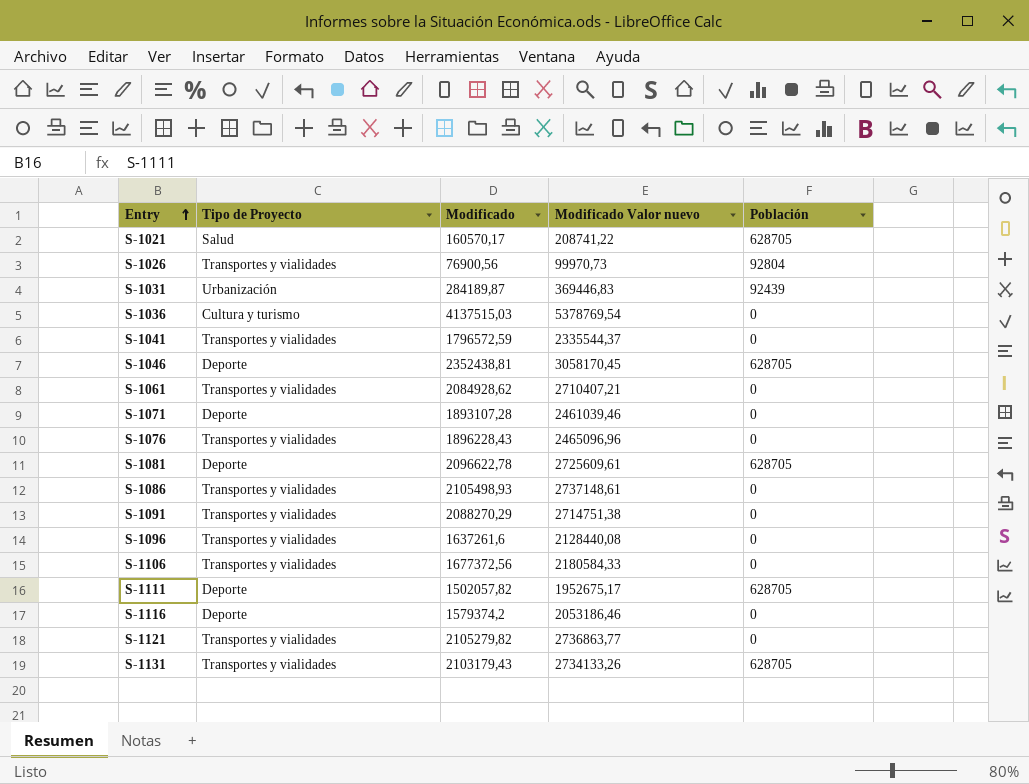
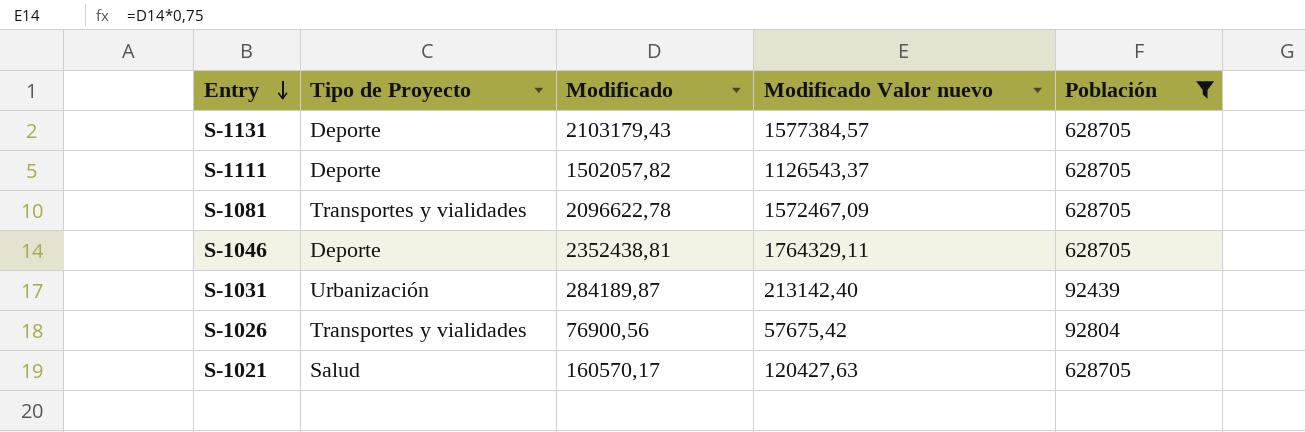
filter: none -> Población != 0
row order: Entry ascending -> Entry descending
column Modificado Valor nuevo | formula: [Modificado] * 1,3 -> [Modificado] * 0,75
S-1131 | Tipo de Proyecto: Transportes y vialidades -> Deporte
S-1081 | Tipo de Proyecto: Deporte -> Transportes y vialidades

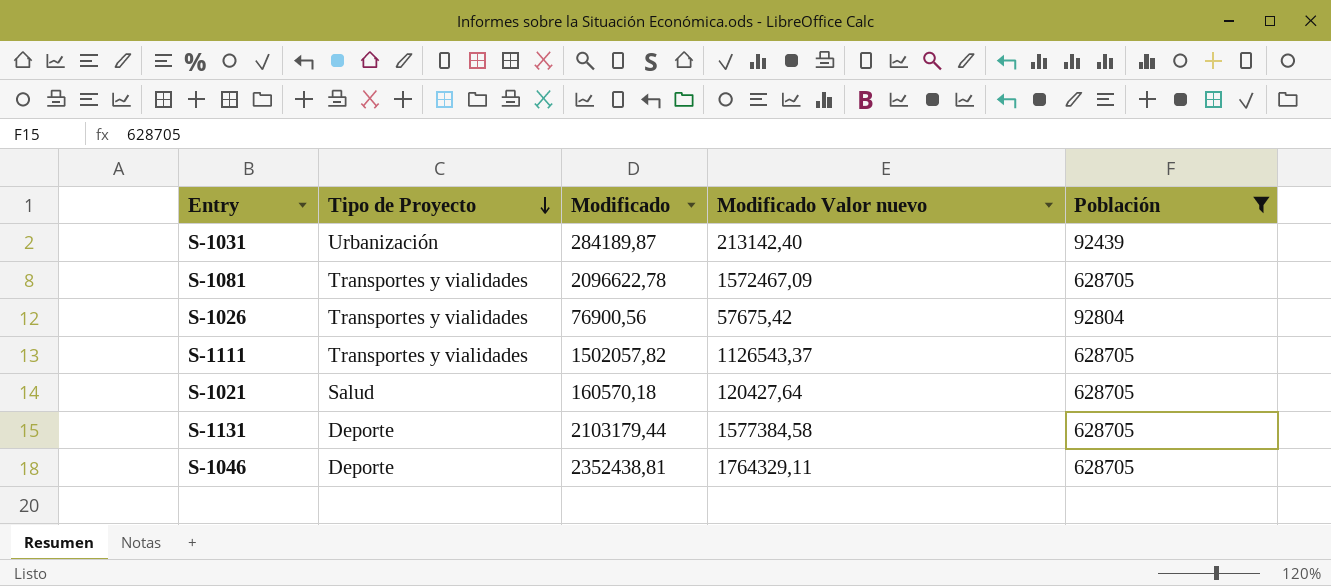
row order: Entry descending -> Tipo de Proyecto descending
S-1111 | Tipo de Proyecto: Deporte -> Transportes y vialidades
S-1021 | Modificado: 160570,17 -> 160570,18
S-1021 | Modificado Valor nuevo: 120427,63 -> 120427,64
S-1131 | Modificado: 2103179,43 -> 2103179,44
S-1131 | Modificado Valor nuevo: 1577384,57 -> 1577384,58

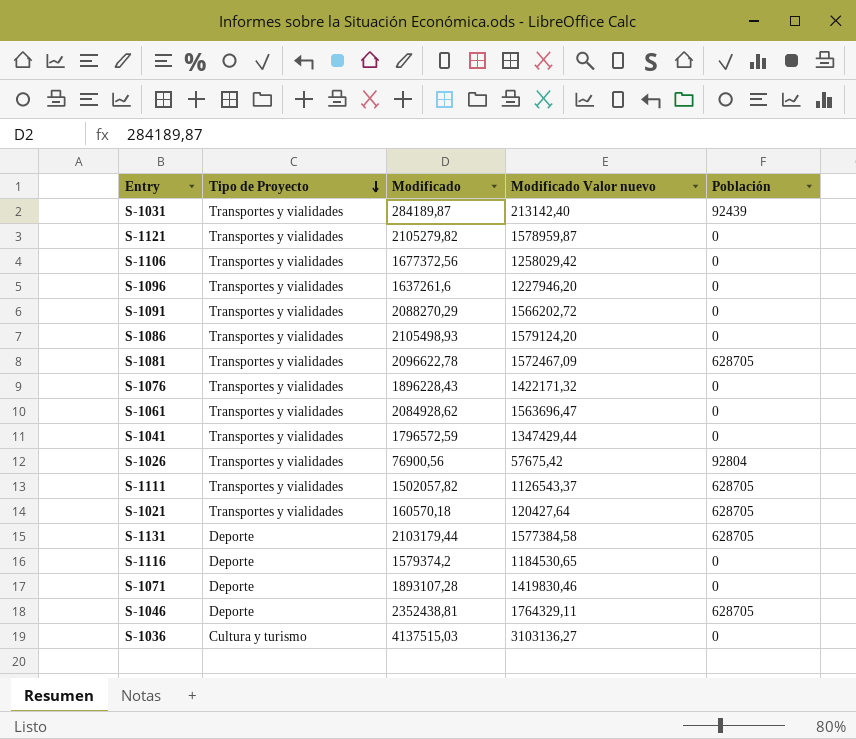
filter: Población != 0 -> none
S-1031 | Tipo de Proyecto: Urbanización -> Transportes y vialidades
S-1021 | Tipo de Proyecto: Salud -> Transportes y vialidades

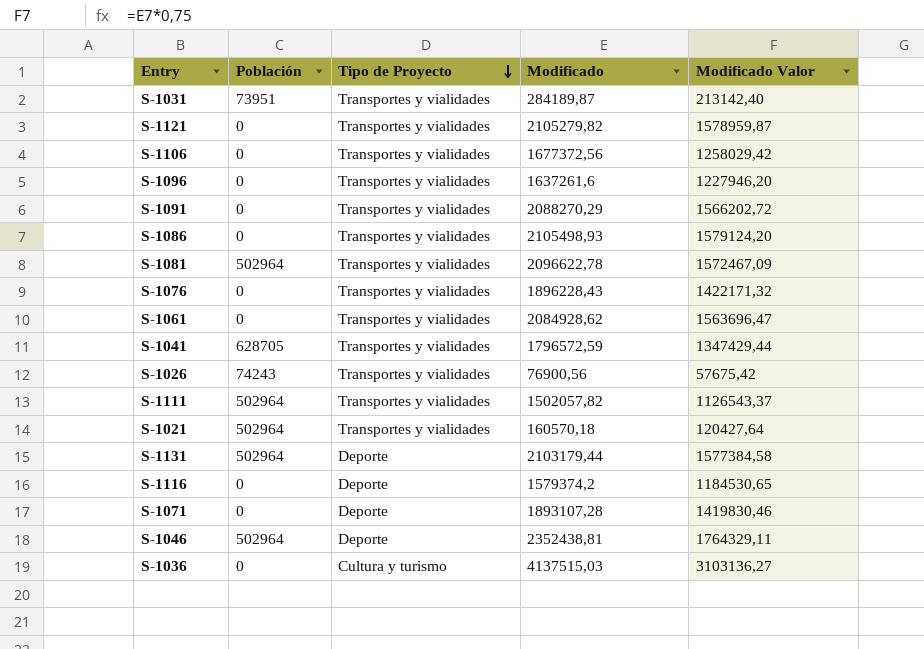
column Población | position: 5 -> 2
column name: Modificado Valor nuevo -> Modificado Valor
S-1031 | Población: 92439 -> 73951
S-1081 | Población: 628705 -> 502964
S-1041 | Población: 0 -> 628705
S-1026 | Población: 92804 -> 74243
S-1111 | Población: 628705 -> 502964
S-1021 | Población: 628705 -> 502964
S-1131 | Población: 628705 -> 502964
S-1046 | Población: 628705 -> 502964

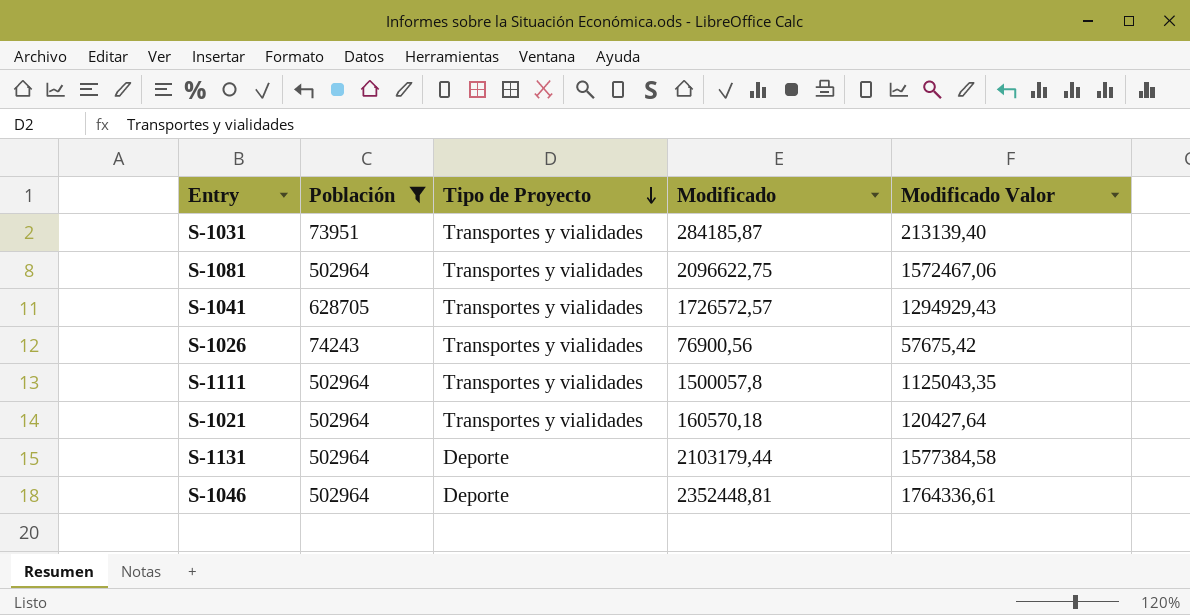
filter: none -> Población != 0
S-1031 | Modificado: 284189,87 -> 284185,87
S-1031 | Modificado Valor: 213142,40 -> 213139,40
S-1081 | Modificado: 2096622,78 -> 2096622,75
S-1081 | Modificado Valor: 1572467,09 -> 1572467,06
S-1041 | Modificado: 1796572,59 -> 1726572,57
S-1041 | Modificado Valor: 1347429,44 -> 1294929,43
S-1111 | Modificado: 1502057,82 -> 1500057,8
S-1111 | Modificado Valor: 1126543,37 -> 1125043,35
S-1046 | Modificado: 2352438,81 -> 2352448,81
S-1046 | Modificado Valor: 1764329,11 -> 1764336,61

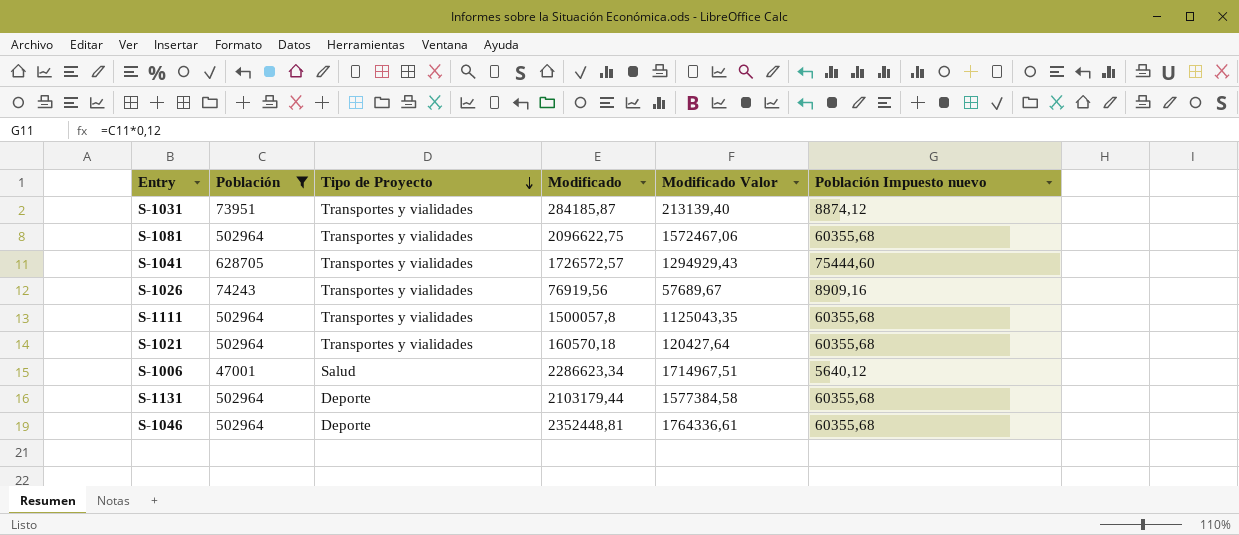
column Población Impuesto nuevo | formula: none -> [Población] * 0,12
S-1026 | Modificado: 76900,56 -> 76919,56
S-1026 | Modificado Valor: 57675,42 -> 57689,67
row S-1006: none -> 47001 | Salud | 2286623,34 | 1714967,51 | 5640,12

